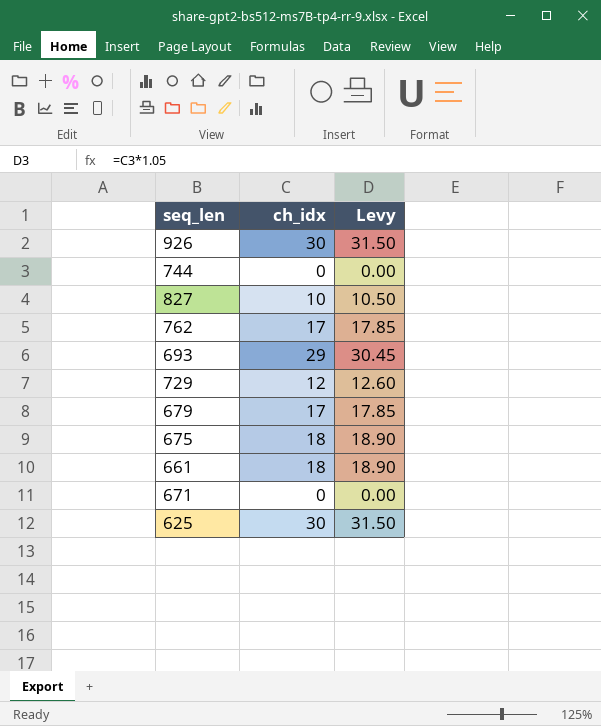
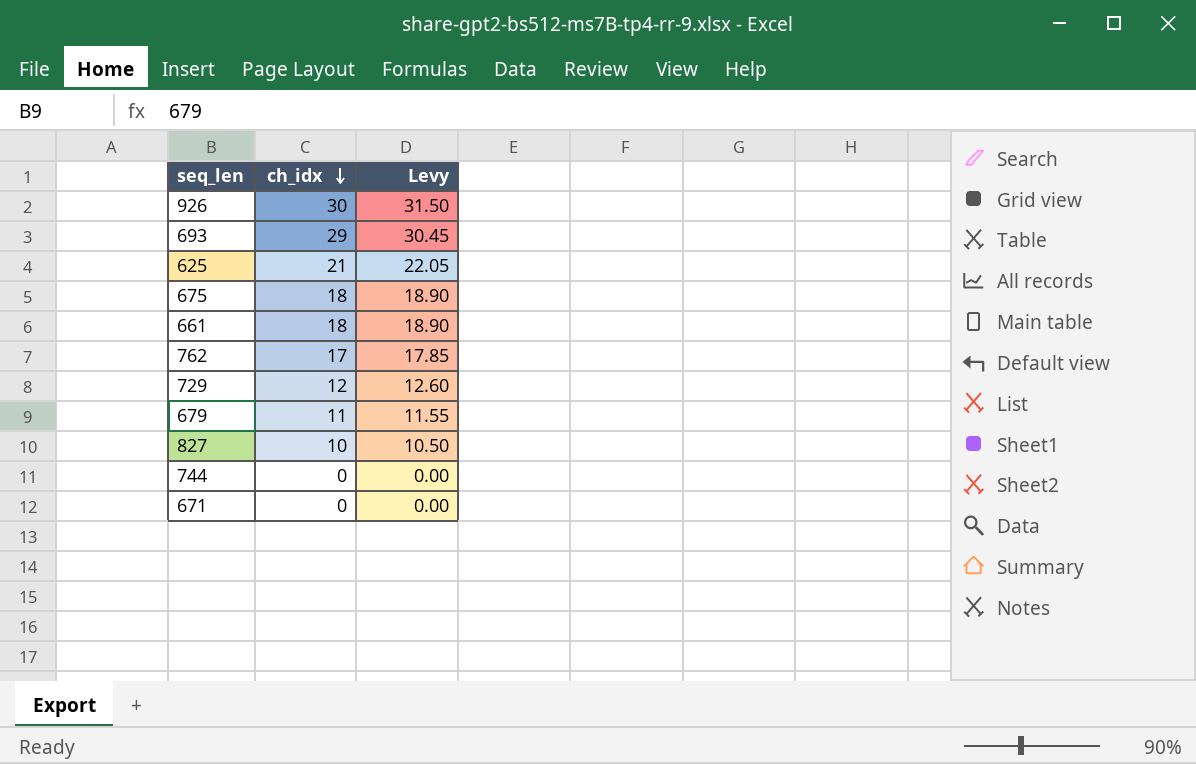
row order: none -> ch_idx descending
625 | ch_idx: 30 -> 21
625 | Levy: 31.50 -> 22.05
679 | ch_idx: 17 -> 11
679 | Levy: 17.85 -> 11.55

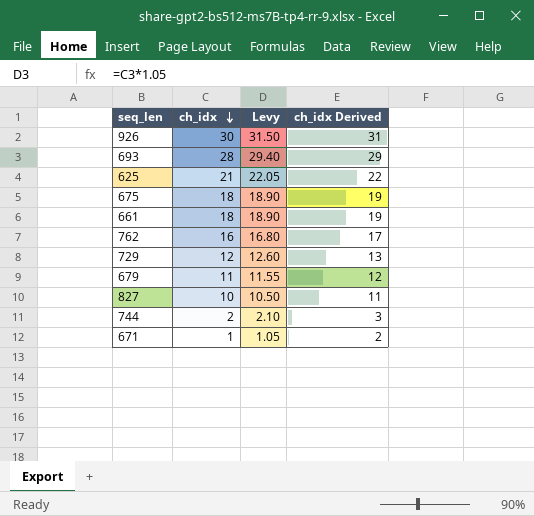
column ch_idx Derived | formula: none -> [ch_idx] + 1
693 | ch_idx: 29 -> 28
693 | Levy: 30.45 -> 29.40
762 | ch_idx: 17 -> 16
762 | Levy: 17.85 -> 16.80
744 | ch_idx: 0 -> 2
744 | Levy: 0.00 -> 2.10
671 | ch_idx: 0 -> 1
671 | Levy: 0.00 -> 1.05

